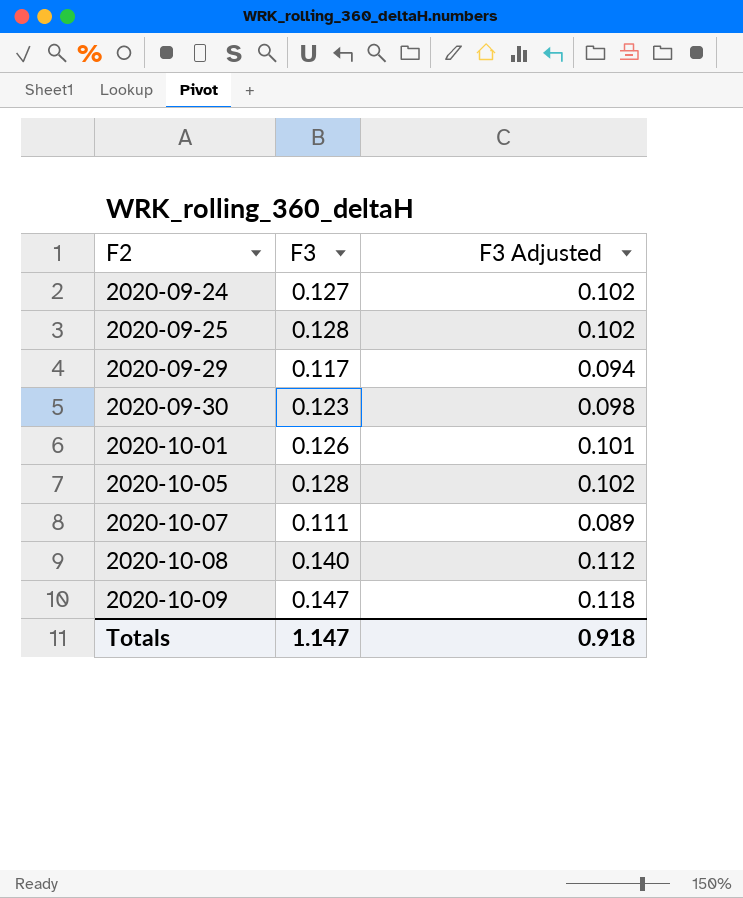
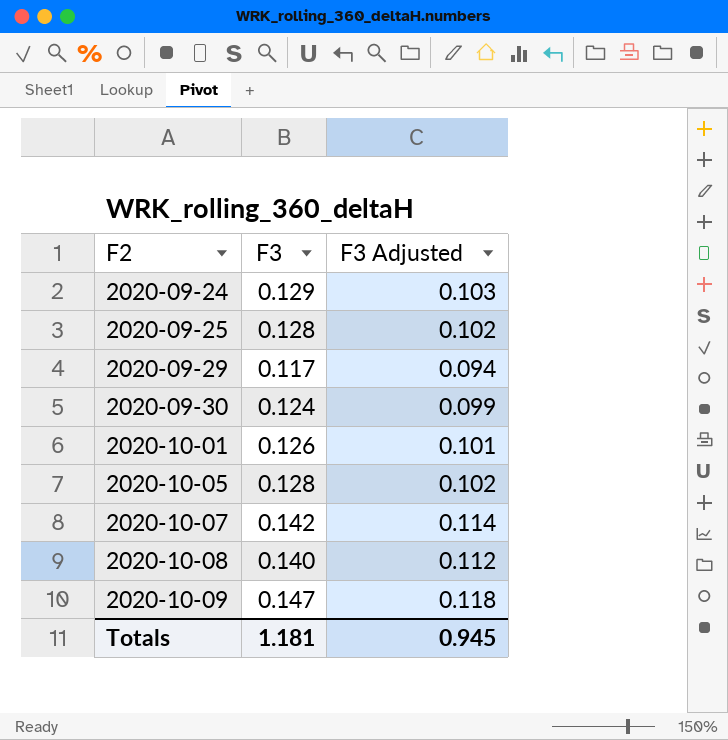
2020-09-24 | F3: 0.127 -> 0.129
2020-09-24 | F3 Adjusted: 0.102 -> 0.103
2020-09-30 | F3: 0.123 -> 0.124
2020-09-30 | F3 Adjusted: 0.098 -> 0.099
2020-10-07 | F3: 0.111 -> 0.142
2020-10-07 | F3 Adjusted: 0.089 -> 0.114
Totals | F3: 1.147 -> 1.181
Totals | F3 Adjusted: 0.918 -> 0.945

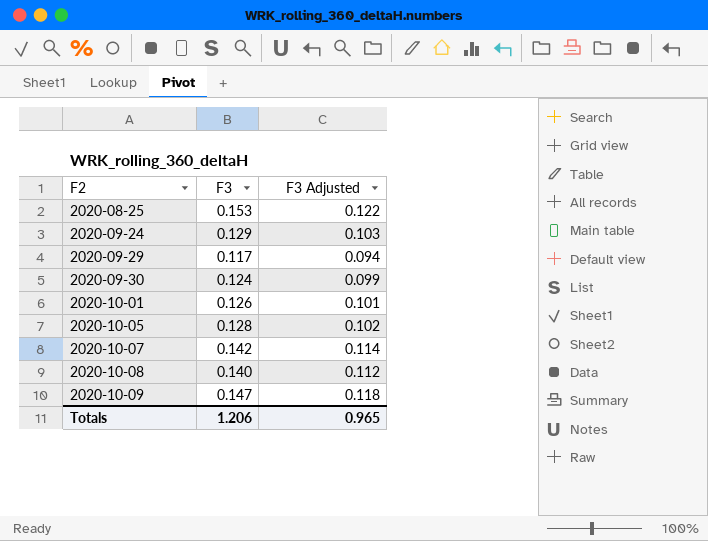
row 2020-09-25: 0.128 | 0.102 -> none
row 2020-08-25: none -> 0.153 | 0.122
Totals | F3: 1.181 -> 1.206
Totals | F3 Adjusted: 0.945 -> 0.965

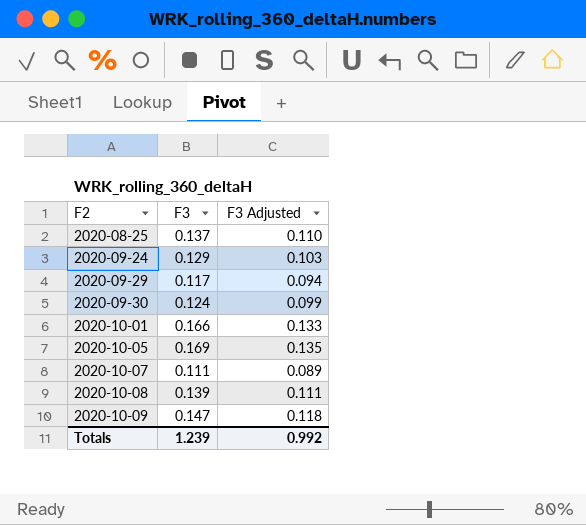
2020-08-25 | F3: 0.153 -> 0.137
2020-08-25 | F3 Adjusted: 0.122 -> 0.110
2020-10-01 | F3: 0.126 -> 0.166
2020-10-01 | F3 Adjusted: 0.101 -> 0.133
2020-10-05 | F3: 0.128 -> 0.169
2020-10-05 | F3 Adjusted: 0.102 -> 0.135
2020-10-07 | F3: 0.142 -> 0.111
2020-10-07 | F3 Adjusted: 0.114 -> 0.089
2020-10-08 | F3: 0.140 -> 0.139
2020-10-08 | F3 Adjusted: 0.112 -> 0.111
Totals | F3: 1.206 -> 1.239
Totals | F3 Adjusted: 0.965 -> 0.992

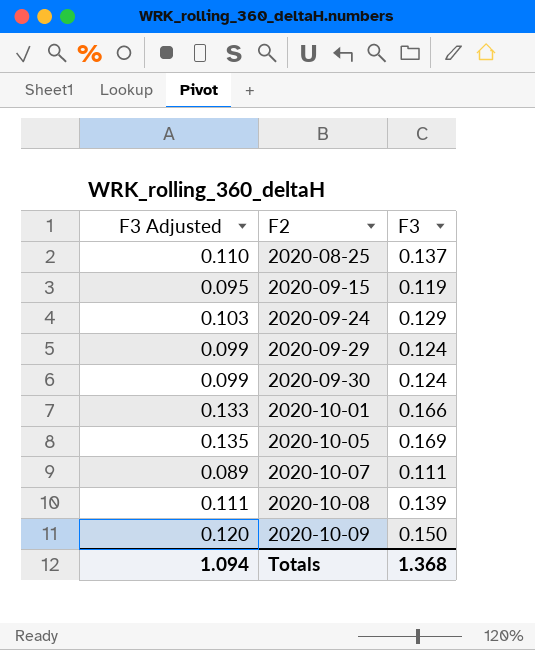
column F3 Adjusted | position: 3 -> 1
row 2020-09-15: none -> 0.095 | 0.119
2020-09-29 | F3 Adjusted: 0.094 -> 0.099
2020-09-29 | F3: 0.117 -> 0.124
2020-10-09 | F3 Adjusted: 0.118 -> 0.120
2020-10-09 | F3: 0.147 -> 0.150
Totals | F3 Adjusted: 0.992 -> 1.094
Totals | F3: 1.239 -> 1.368

